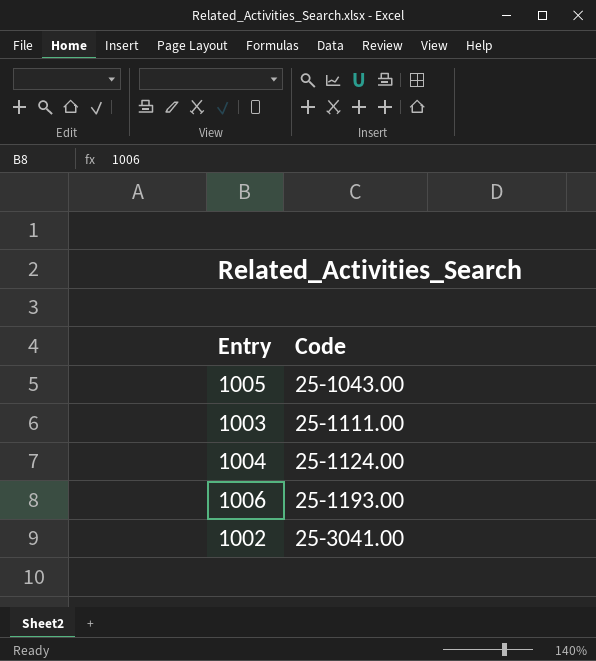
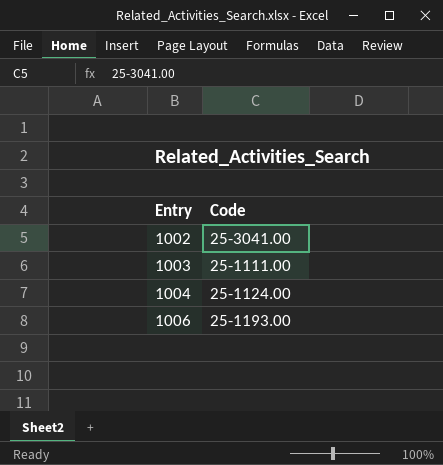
row order: Code ascending -> Entry ascending
row 1005: 25-1043.00 -> none

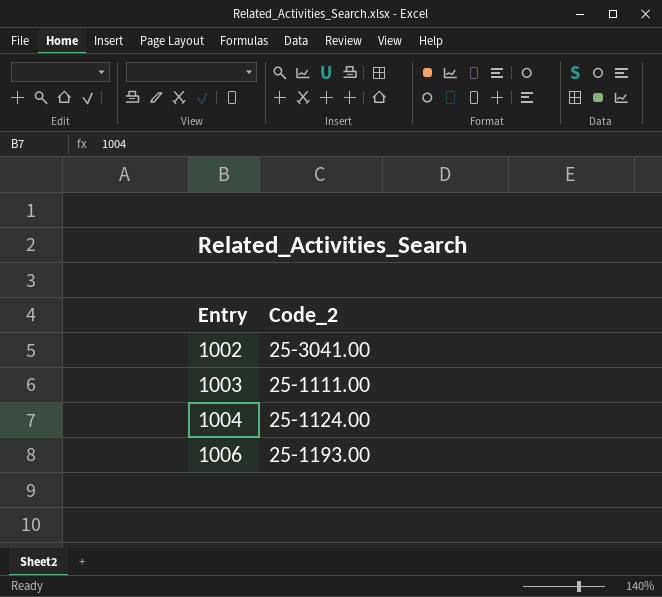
column name: Code -> Code_2

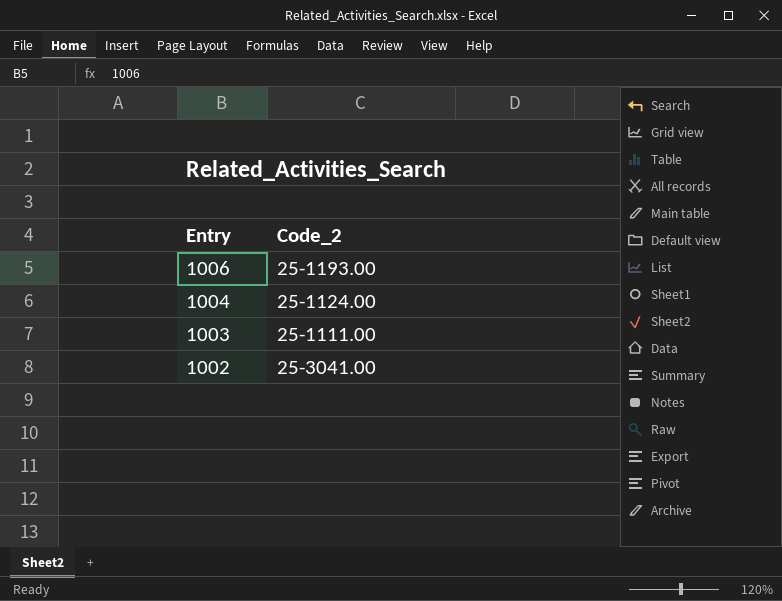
row order: Entry ascending -> Entry descending

